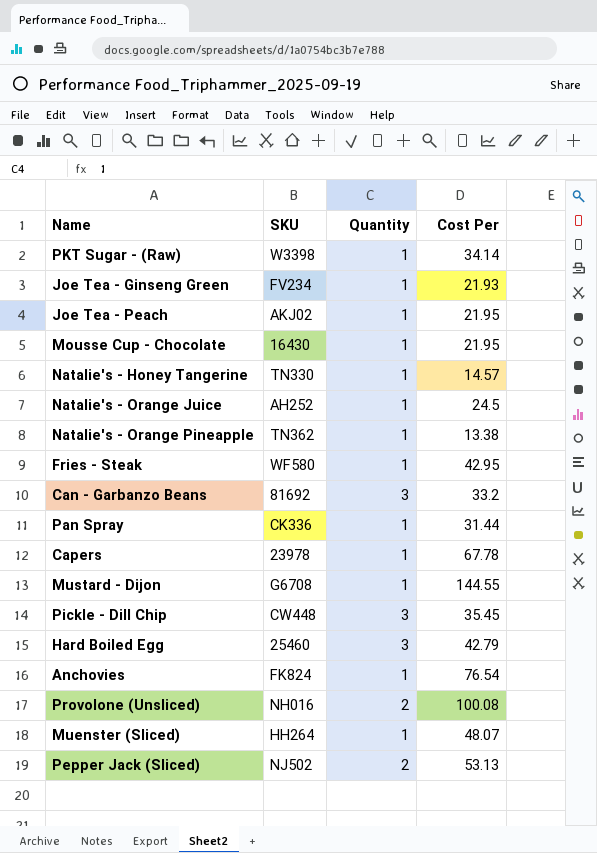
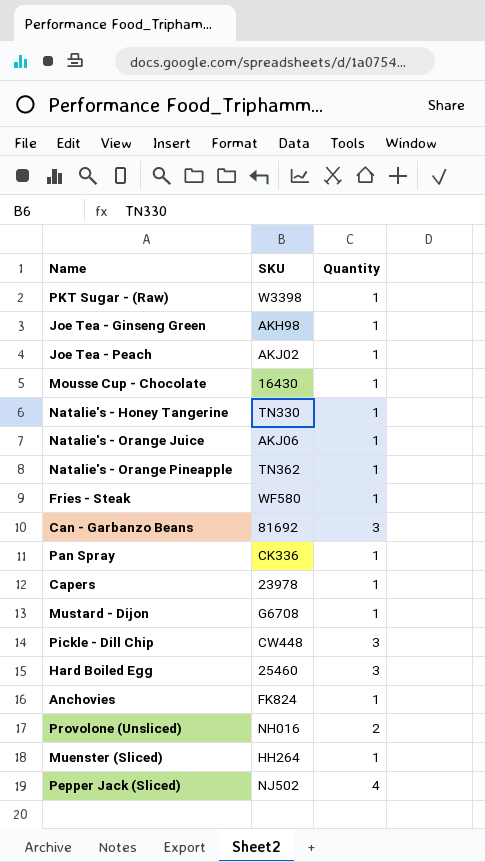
column Cost Per | position: 4 -> none
Joe Tea - Ginseng Green | SKU: FV234 -> AKH98
Natalie's - Orange Juice | SKU: AH252 -> AKJ06
Pepper Jack (Sliced) | Quantity: 2 -> 4

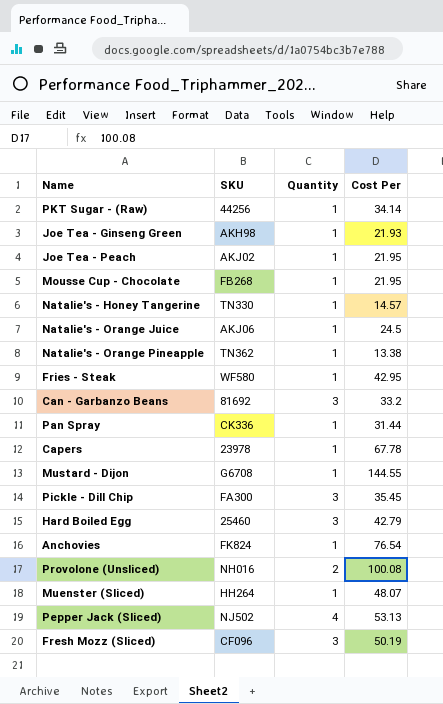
column Cost Per | position: none -> 4
PKT Sugar - (Raw) | SKU: W3398 -> 44256
Mousse Cup - Chocolate | SKU: 16430 -> FB268
Pickle - Dill Chip | SKU: CW448 -> FA300
row Fresh Mozz (Sliced): none -> CF096 | 3 | 50.19

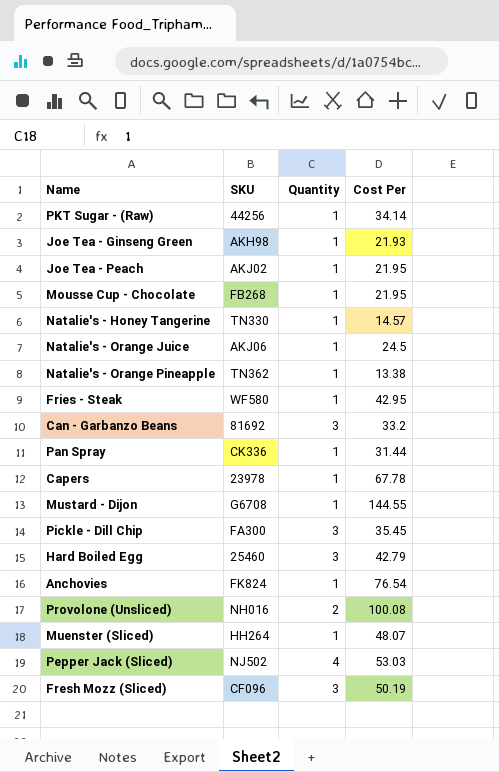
Pepper Jack (Sliced) | Cost Per: 53.13 -> 53.03

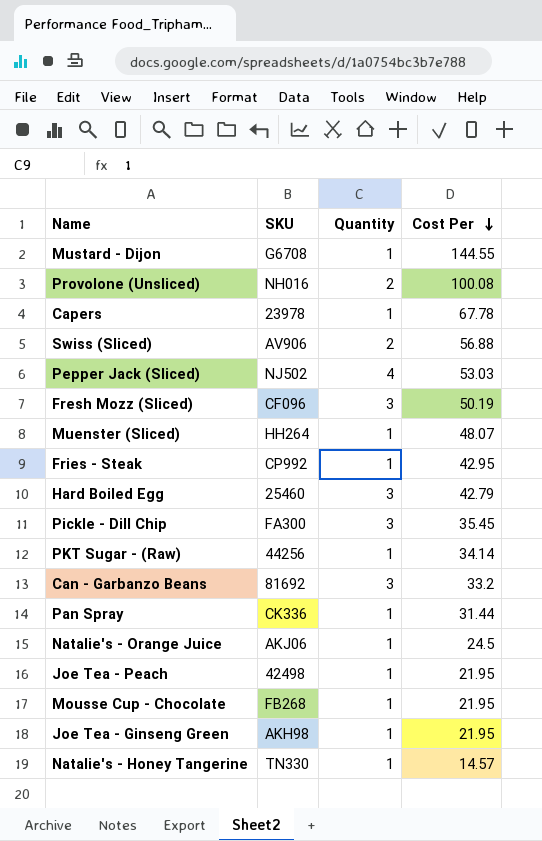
row order: none -> Cost Per descending
row Natalie's - Orange Pineapple: TN362 | 1 | 13.38 -> none
row Anchovies: FK824 | 1 | 76.54 -> none
row Swiss (Sliced): none -> AV906 | 2 | 56.88
Fries - Steak | SKU: WF580 -> CP992
Joe Tea - Peach | SKU: AKJ02 -> 42498
Joe Tea - Ginseng Green | Cost Per: 21.93 -> 21.95

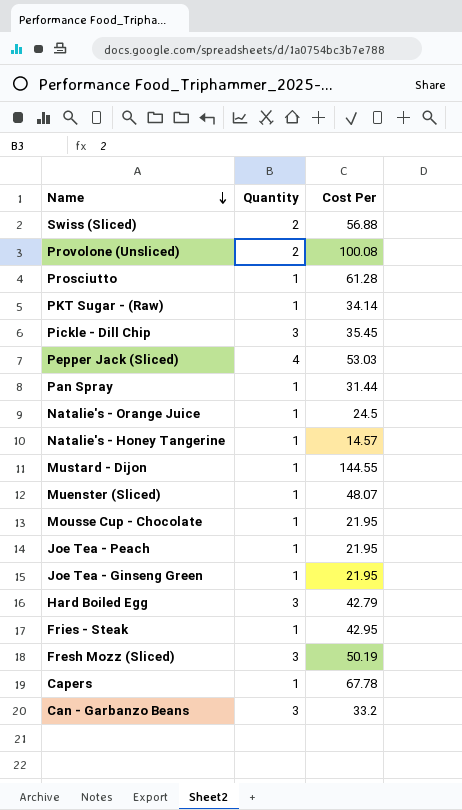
row order: Cost Per descending -> Name descending
column SKU | position: 2 -> none
row Prosciutto: none -> 1 | 61.28

